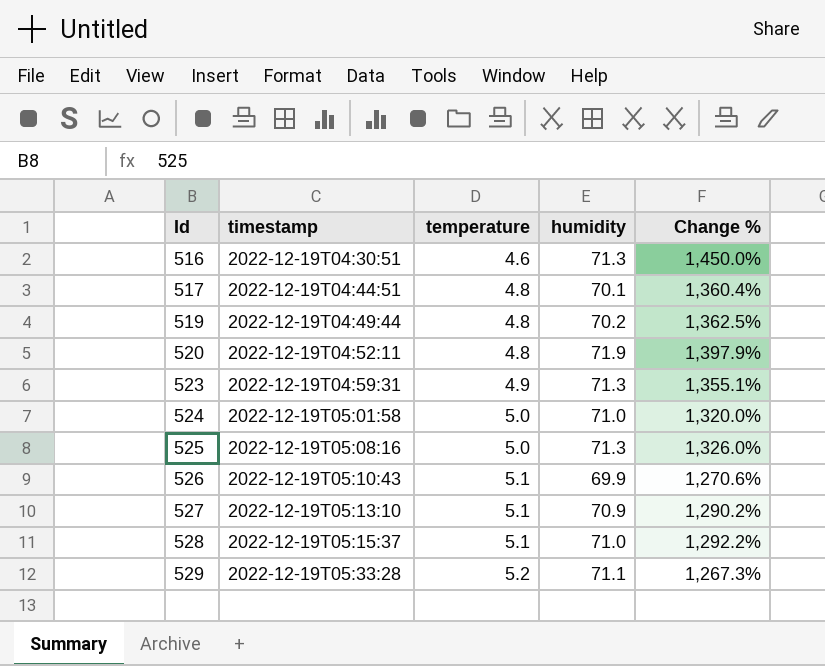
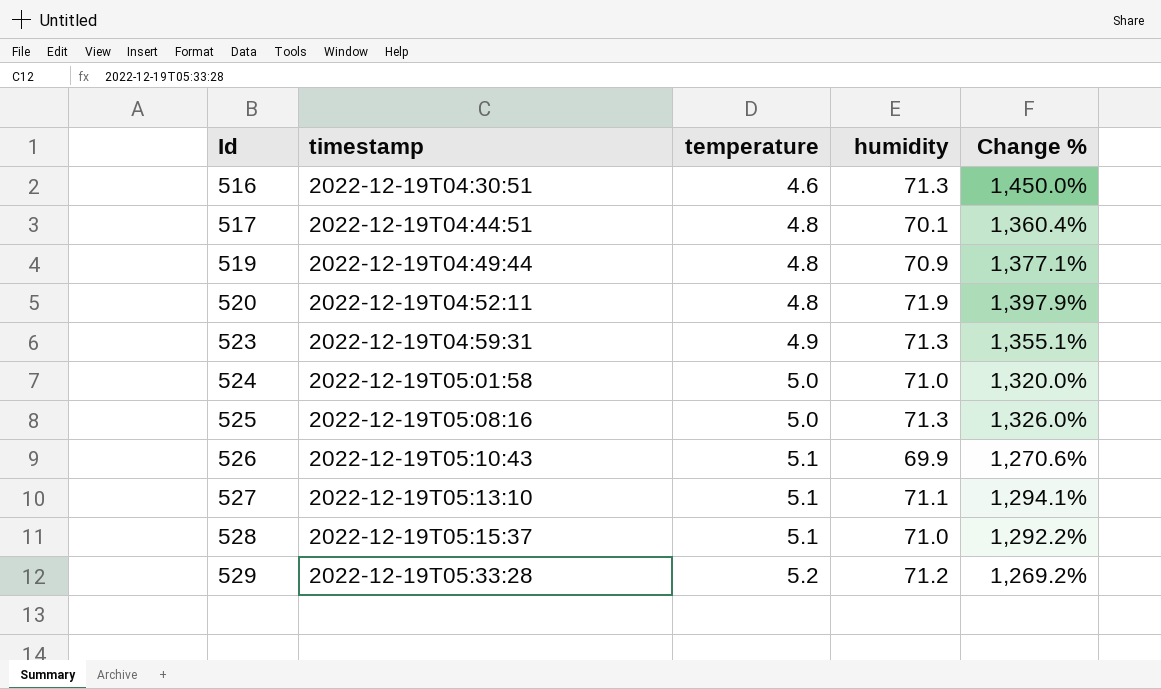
519 | humidity: 70.2 -> 70.9
519 | Change %: 1,362.5% -> 1,377.1%
527 | humidity: 70.9 -> 71.1
527 | Change %: 1,290.2% -> 1,294.1%
529 | humidity: 71.1 -> 71.2
529 | Change %: 1,267.3% -> 1,269.2%

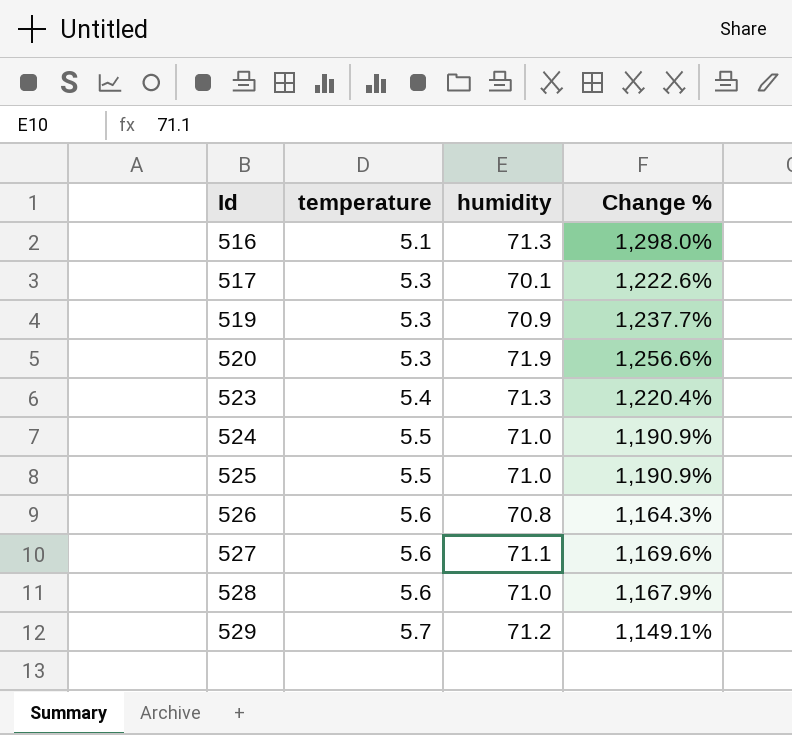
column timestamp | position: 2 -> none
516 | temperature: 4.6 -> 5.1
516 | Change %: 1,450.0% -> 1,298.0%
517 | temperature: 4.8 -> 5.3
517 | Change %: 1,360.4% -> 1,222.6%
519 | temperature: 4.8 -> 5.3
519 | Change %: 1,377.1% -> 1,237.7%
520 | temperature: 4.8 -> 5.3
520 | Change %: 1,397.9% -> 1,256.6%
523 | temperature: 4.9 -> 5.4
523 | Change %: 1,355.1% -> 1,220.4%
524 | temperature: 5.0 -> 5.5
524 | Change %: 1,320.0% -> 1,190.9%
525 | temperature: 5.0 -> 5.5
525 | humidity: 71.3 -> 71.0
525 | Change %: 1,326.0% -> 1,190.9%
526 | temperature: 5.1 -> 5.6
526 | humidity: 69.9 -> 70.8
526 | Change %: 1,270.6% -> 1,164.3%
527 | temperature: 5.1 -> 5.6
527 | Change %: 1,294.1% -> 1,169.6%
528 | temperature: 5.1 -> 5.6
528 | Change %: 1,292.2% -> 1,167.9%
529 | temperature: 5.2 -> 5.7
529 | Change %: 1,269.2% -> 1,149.1%

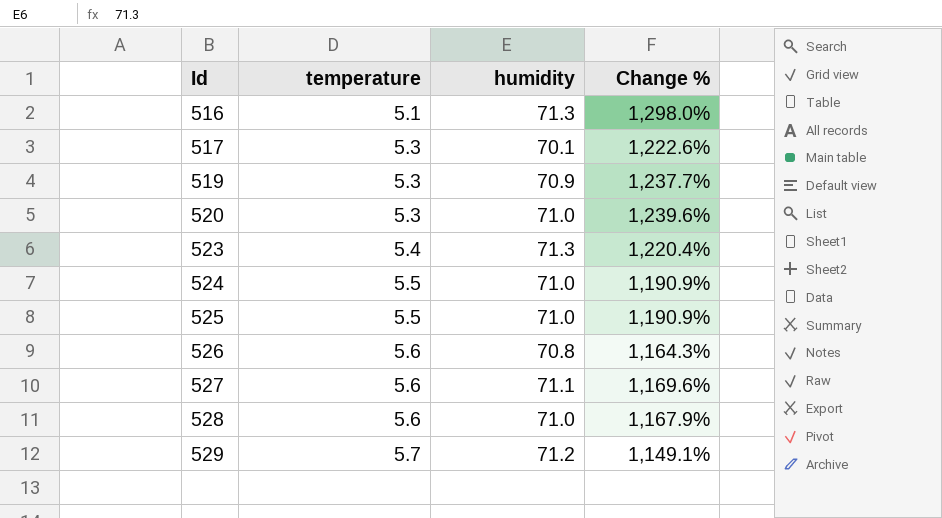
520 | humidity: 71.9 -> 71.0
520 | Change %: 1,256.6% -> 1,239.6%

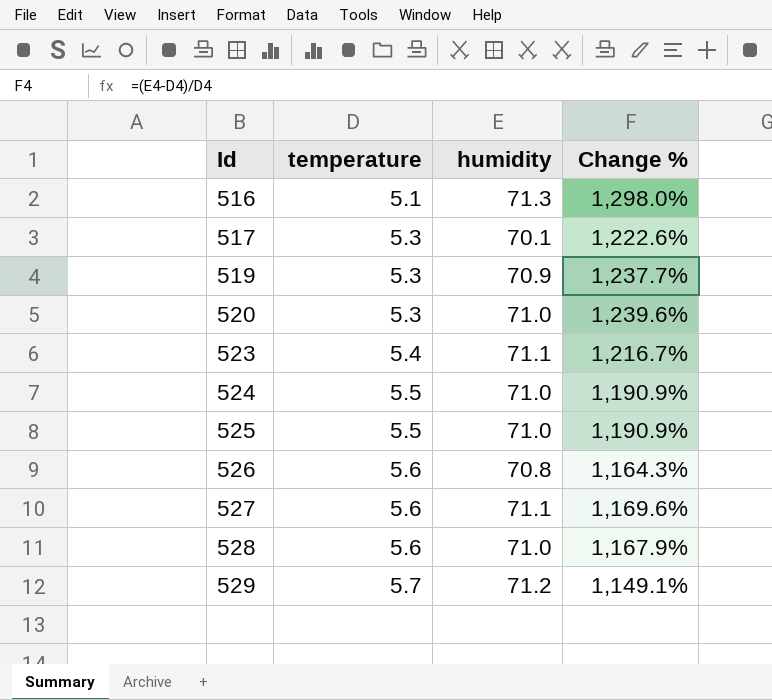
523 | humidity: 71.3 -> 71.1
523 | Change %: 1,220.4% -> 1,216.7%

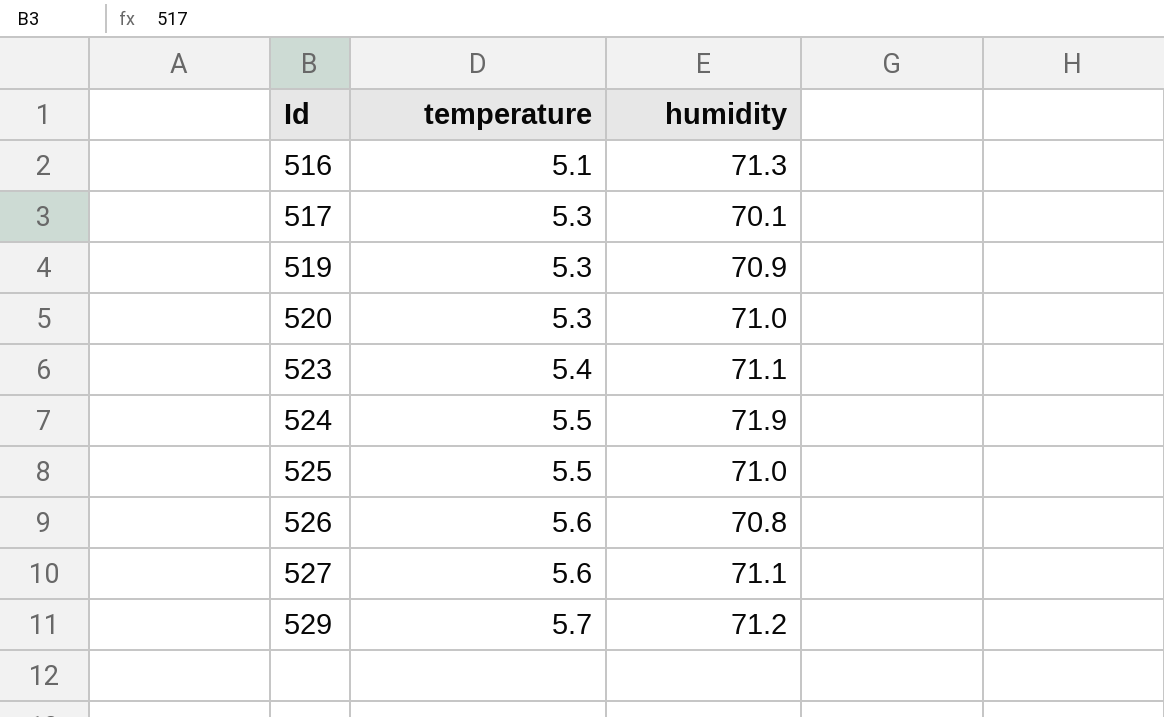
column Change % | formula: ([humidity] - [temperature]) / [temperature] -> none
row 528: 5.6 | 71.0 | 1,167.9% -> none
524 | humidity: 71.0 -> 71.9

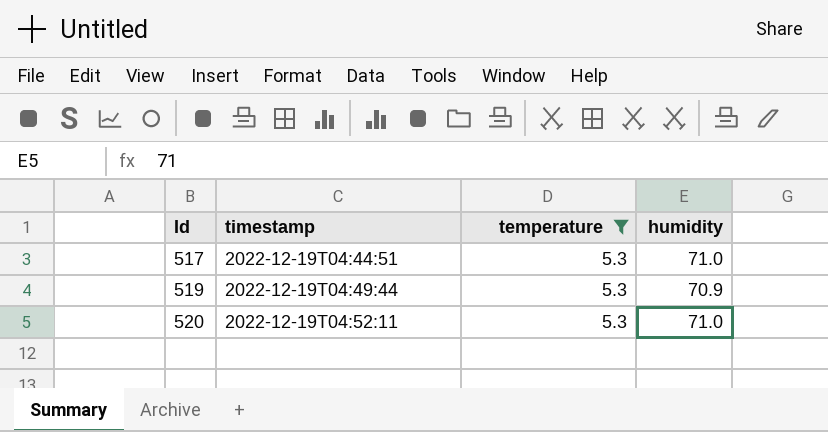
filter: none -> temperature = 5.3
column timestamp | position: none -> 2
517 | humidity: 70.1 -> 71.0

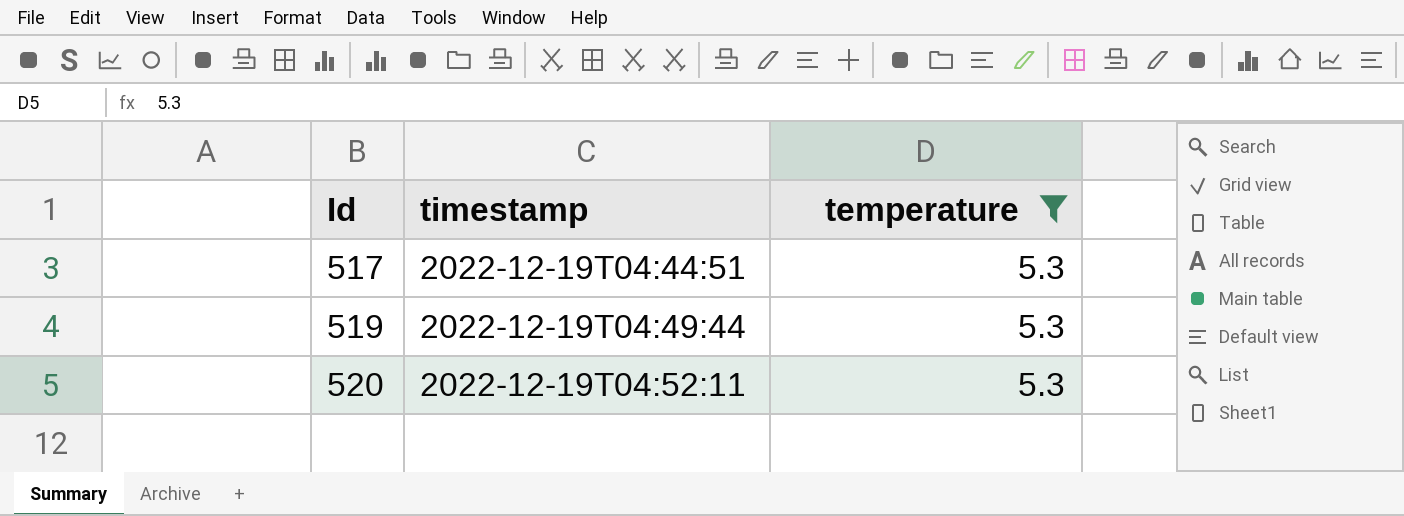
column humidity | position: 4 -> none

